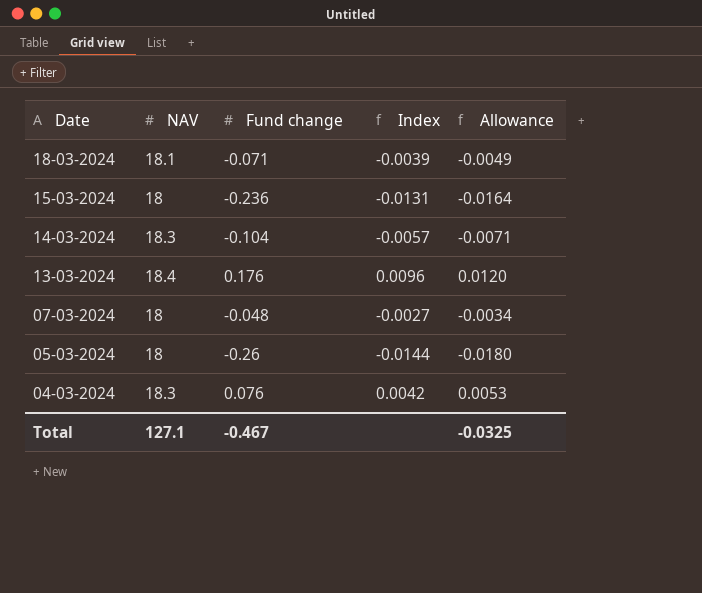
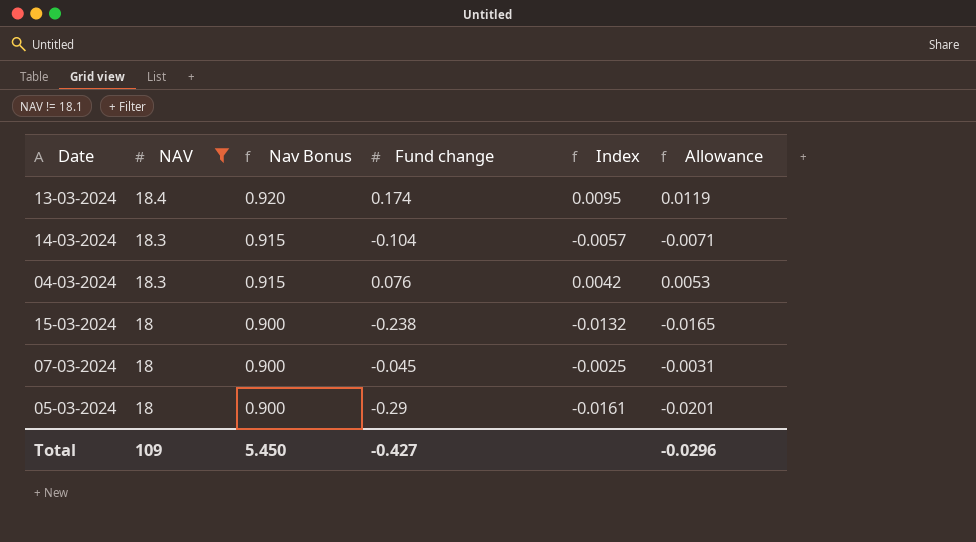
filter: none -> NAV != 18.1
row order: Date descending -> NAV descending
column Nav Bonus | formula: none -> [NAV] * 0.05
13-03-2024 | Fund change: 0.176 -> 0.174
13-03-2024 | Index: 0.0096 -> 0.0095
13-03-2024 | Allowance: 0.0120 -> 0.0119
15-03-2024 | Fund change: -0.236 -> -0.238
15-03-2024 | Index: -0.0131 -> -0.0132
15-03-2024 | Allowance: -0.0164 -> -0.0165
07-03-2024 | Fund change: -0.048 -> -0.045
07-03-2024 | Index: -0.0027 -> -0.0025
07-03-2024 | Allowance: -0.0034 -> -0.0031
05-03-2024 | Fund change: -0.26 -> -0.29
05-03-2024 | Index: -0.0144 -> -0.0161
05-03-2024 | Allowance: -0.0180 -> -0.0201
Total | NAV: 127.1 -> 109
Total | Fund change: -0.467 -> -0.427
Total | Allowance: -0.0325 -> -0.0296

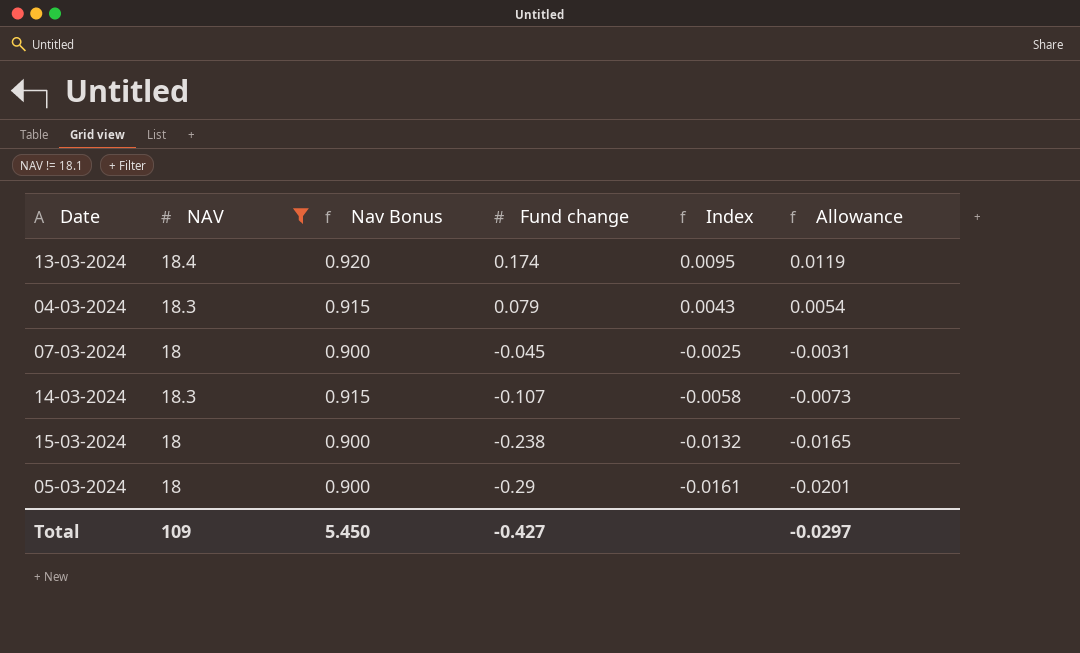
row order: NAV descending -> Fund change descending
04-03-2024 | Fund change: 0.076 -> 0.079
04-03-2024 | Index: 0.0042 -> 0.0043
04-03-2024 | Allowance: 0.0053 -> 0.0054
14-03-2024 | Fund change: -0.104 -> -0.107
14-03-2024 | Index: -0.0057 -> -0.0058
14-03-2024 | Allowance: -0.0071 -> -0.0073
Total | Allowance: -0.0296 -> -0.0297

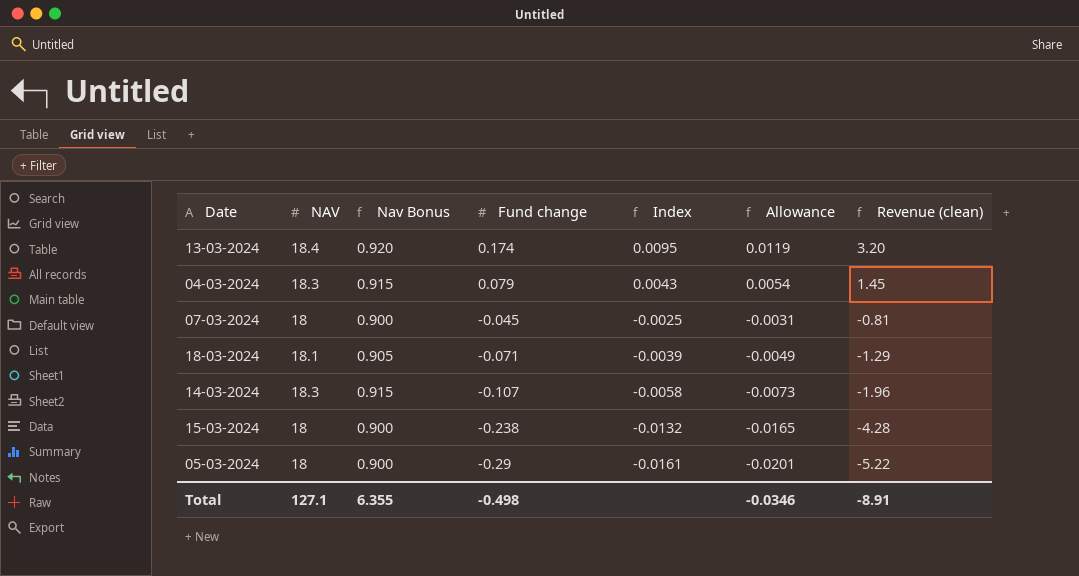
filter: NAV != 18.1 -> none
column Revenue (clean) | formula: none -> [NAV] * [Fund change]
Total | NAV: 109 -> 127.1
Total | Nav Bonus: 5.450 -> 6.355
Total | Fund change: -0.427 -> -0.498
Total | Allowance: -0.0297 -> -0.0346

